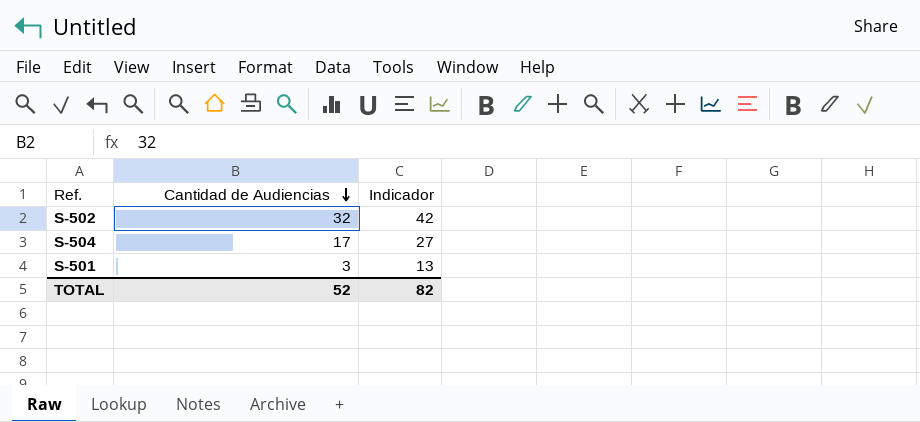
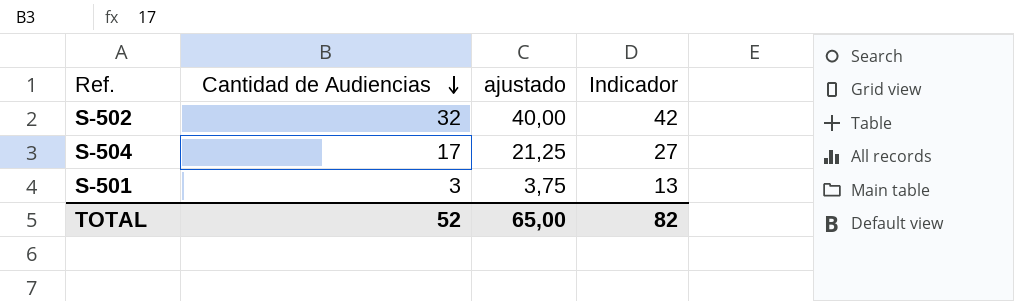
column ajustado | formula: none -> [Cantidad de Audiencias] * 1,25

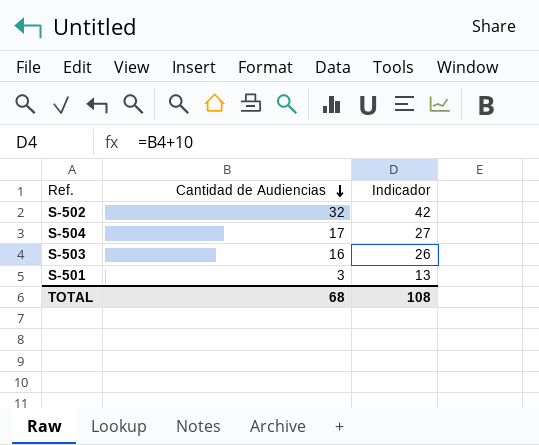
column ajustado | formula: [Cantidad de Audiencias] * 1,25 -> none
row S-503: none -> 16 | 26
TOTAL | Cantidad de Audiencias: 52 -> 68
TOTAL | Indicador: 82 -> 108

